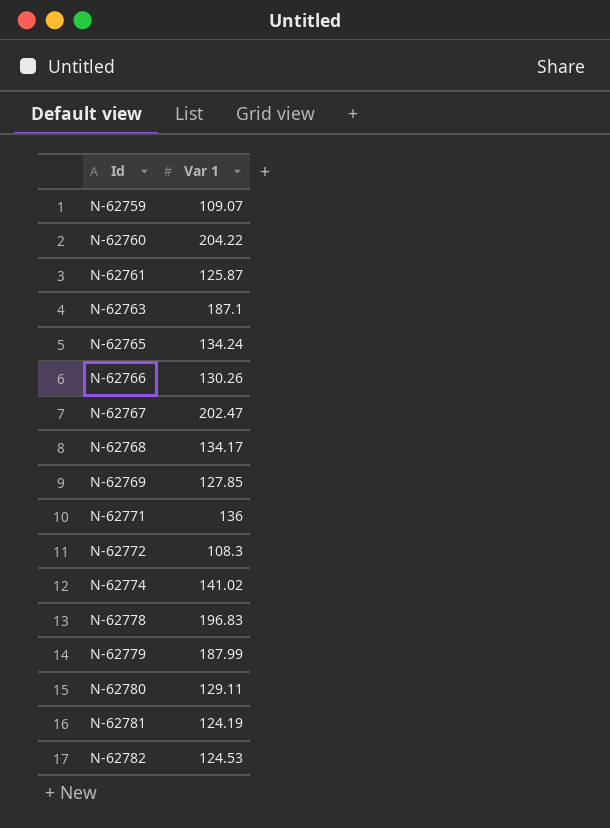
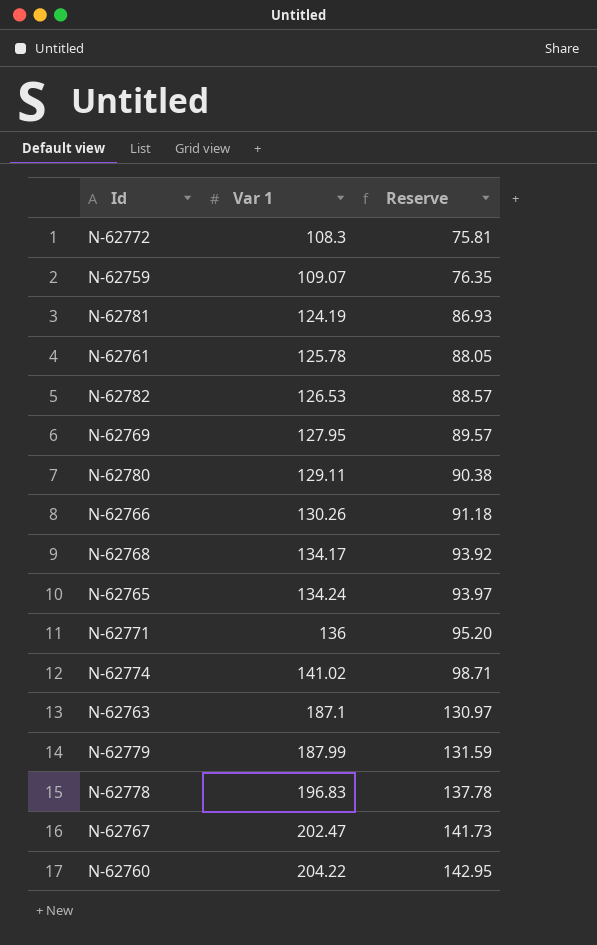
row order: Id ascending -> Var 1 ascending
column Reserve | formula: none -> [Var 1] * 0.7
N-62761 | Var 1: 125.87 -> 125.78
N-62782 | Var 1: 124.53 -> 126.53
N-62769 | Var 1: 127.85 -> 127.95

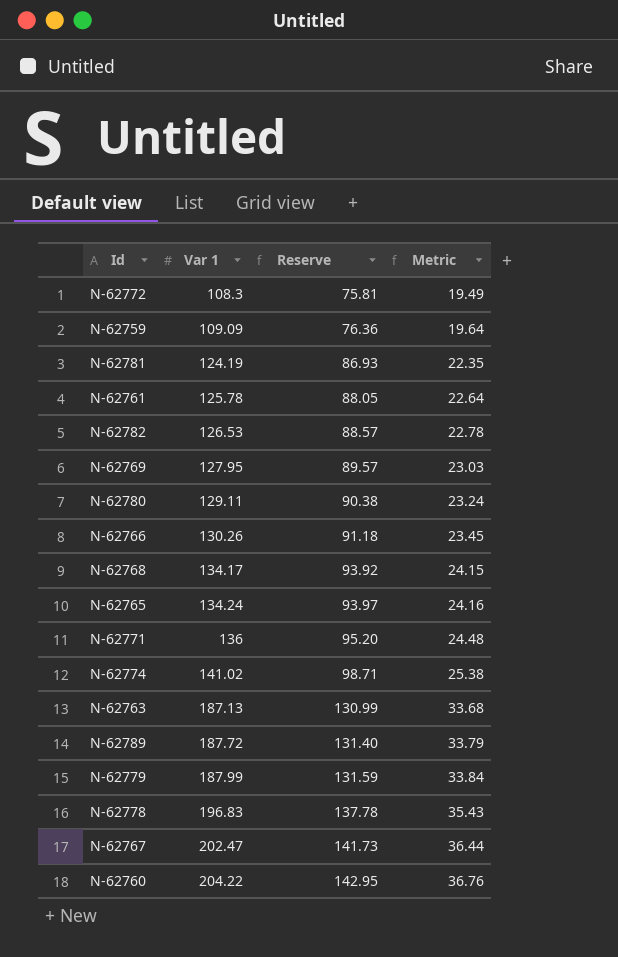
column Metric | formula: none -> [Var 1] * 0.18
N-62759 | Var 1: 109.07 -> 109.09
N-62759 | Reserve: 76.35 -> 76.36
N-62763 | Var 1: 187.1 -> 187.13
N-62763 | Reserve: 130.97 -> 130.99
row N-62789: none -> 187.72 | 131.40 | 33.79

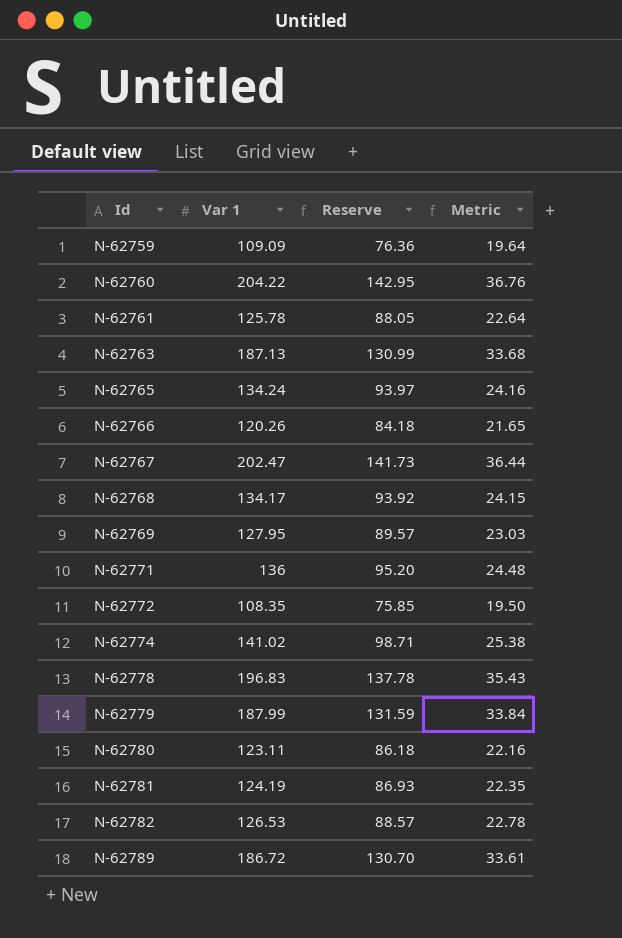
row order: Var 1 ascending -> Id ascending
N-62766 | Var 1: 130.26 -> 120.26
N-62766 | Reserve: 91.18 -> 84.18
N-62766 | Metric: 23.45 -> 21.65
N-62772 | Var 1: 108.3 -> 108.35
N-62772 | Reserve: 75.81 -> 75.85
N-62772 | Metric: 19.49 -> 19.50
N-62780 | Var 1: 129.11 -> 123.11
N-62780 | Reserve: 90.38 -> 86.18
N-62780 | Metric: 23.24 -> 22.16
N-62789 | Var 1: 187.72 -> 186.72
N-62789 | Reserve: 131.40 -> 130.70
N-62789 | Metric: 33.79 -> 33.61

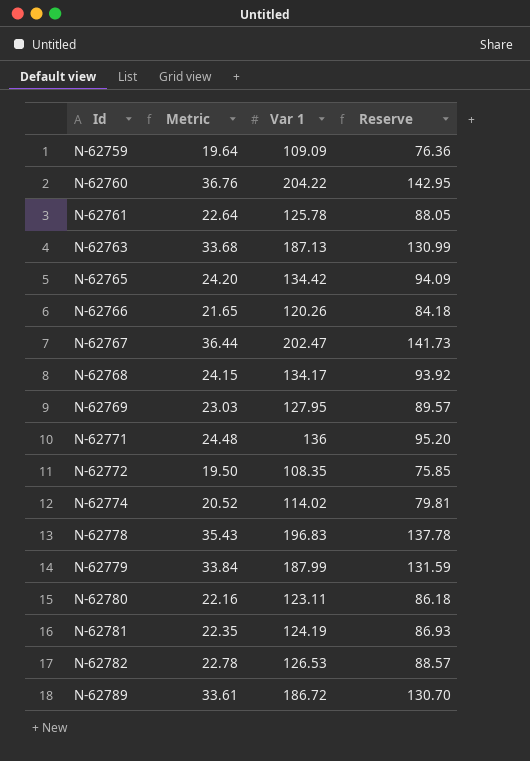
column Metric | position: 4 -> 2
N-62765 | Metric: 24.16 -> 24.20
N-62765 | Var 1: 134.24 -> 134.42
N-62765 | Reserve: 93.97 -> 94.09
N-62774 | Metric: 25.38 -> 20.52
N-62774 | Var 1: 141.02 -> 114.02
N-62774 | Reserve: 98.71 -> 79.81

